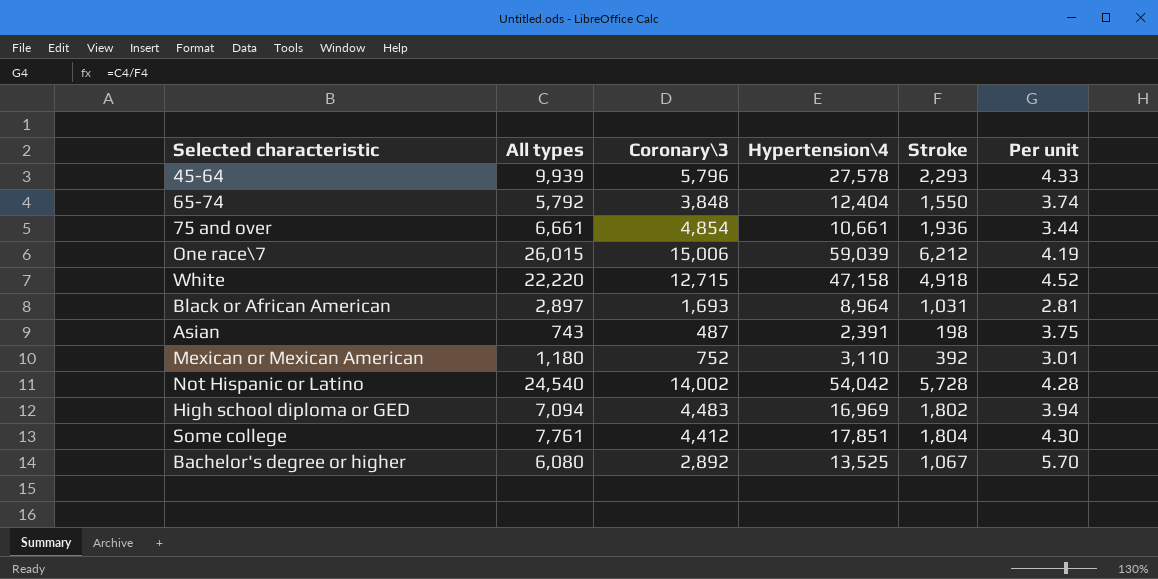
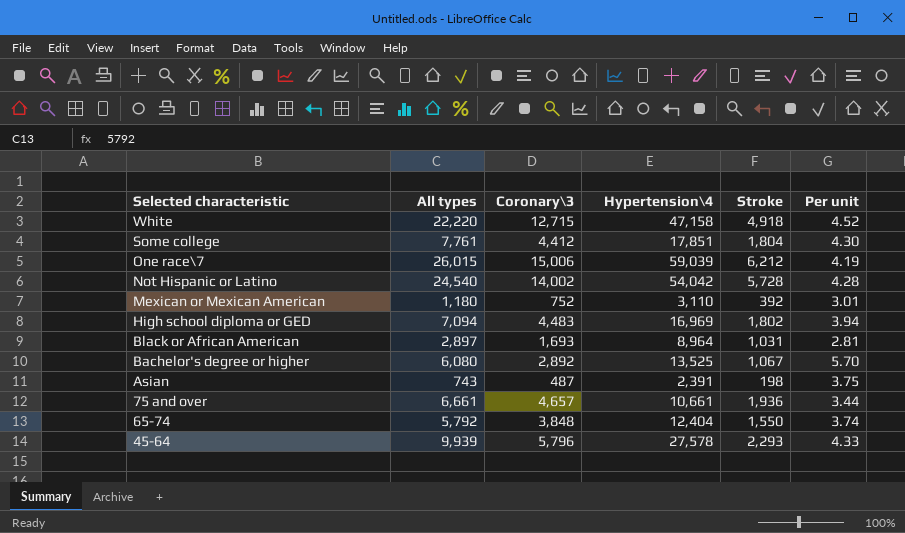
row order: none -> Selected characteristic descending
75 and over | Coronary\3: 4,854 -> 4,657

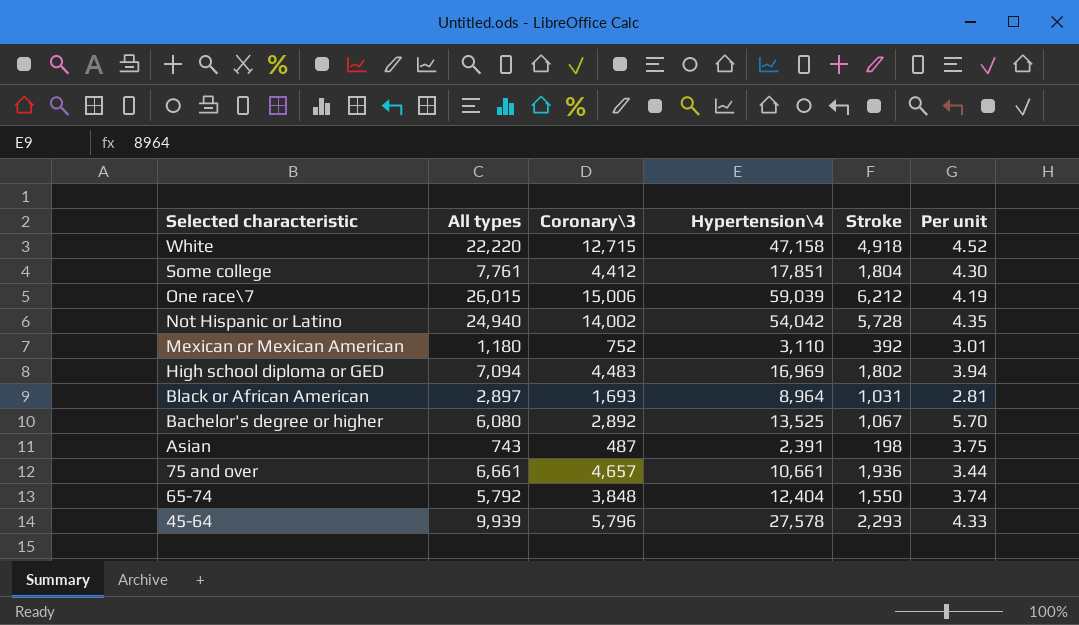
Not Hispanic or Latino | All types: 24,540 -> 24,940
Not Hispanic or Latino | Per unit: 4.28 -> 4.35

